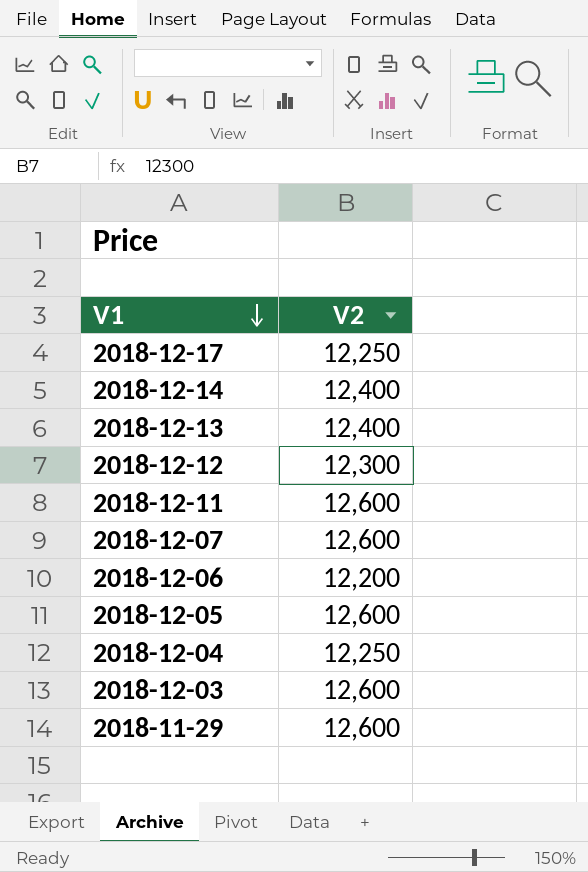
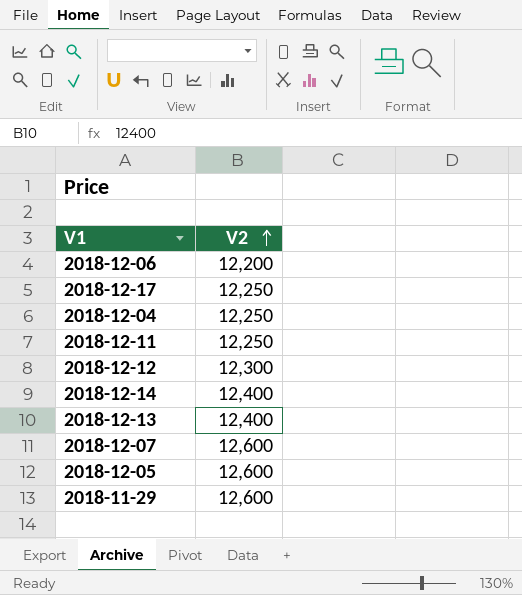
row order: V1 descending -> V2 ascending
row 2018-12-03: 12,600 -> none
2018-12-11 | V2: 12,600 -> 12,250

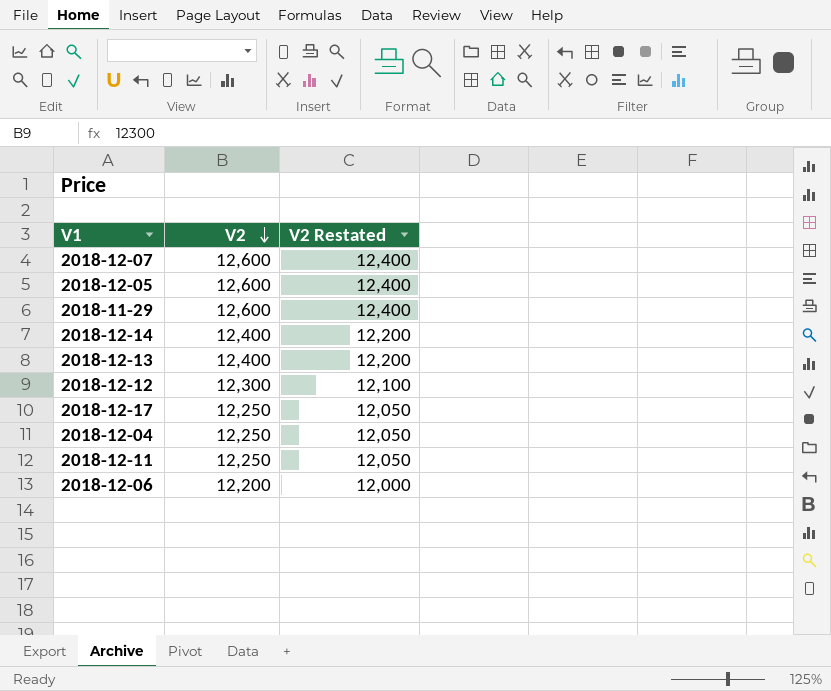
row order: V2 ascending -> V2 descending
column V2 Restated | formula: none -> [V2] - 200

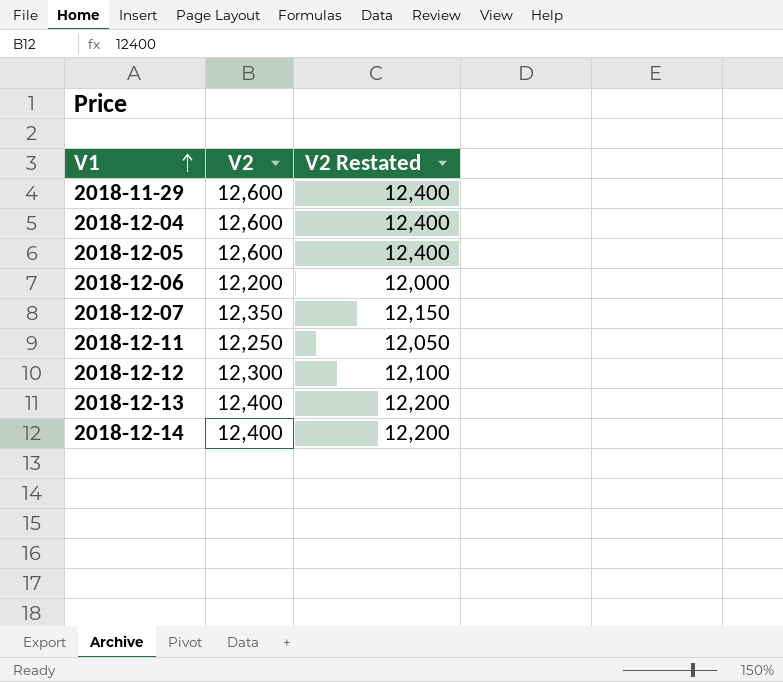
row order: V2 descending -> V1 ascending
row 2018-12-17: 12,250 | 12,050 -> none
2018-12-04 | V2: 12,250 -> 12,600
2018-12-04 | V2 Restated: 12,050 -> 12,400
2018-12-07 | V2: 12,600 -> 12,350
2018-12-07 | V2 Restated: 12,400 -> 12,150

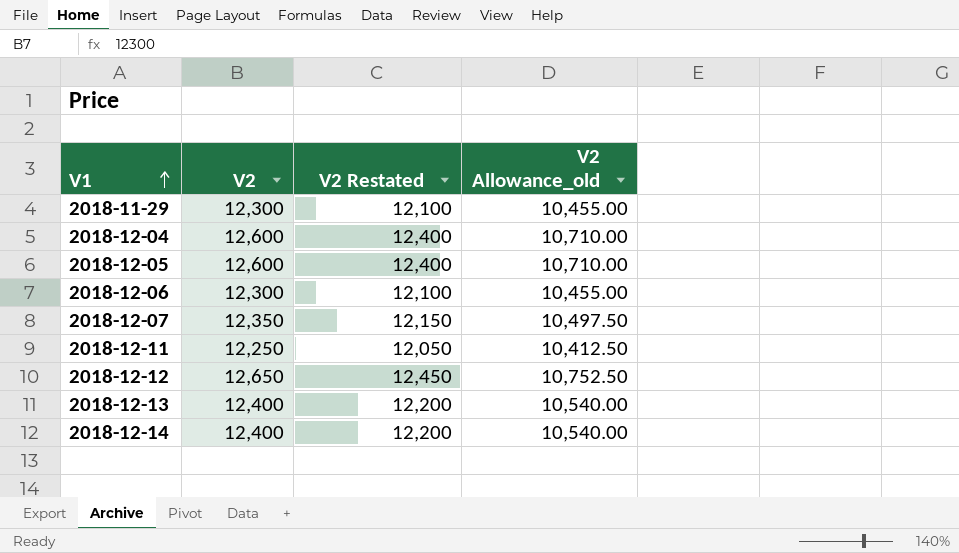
column V2 Allowance_old | formula: none -> [V2] * 0.85
2018-11-29 | V2: 12,600 -> 12,300
2018-11-29 | V2 Restated: 12,400 -> 12,100
2018-12-06 | V2: 12,200 -> 12,300
2018-12-06 | V2 Restated: 12,000 -> 12,100
2018-12-12 | V2: 12,300 -> 12,650
2018-12-12 | V2 Restated: 12,100 -> 12,450

